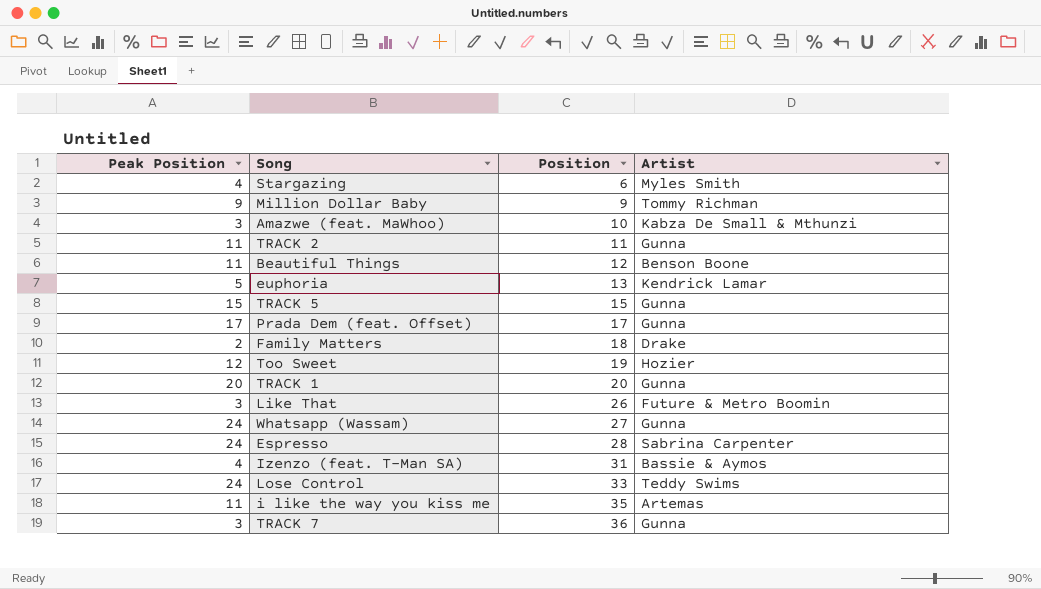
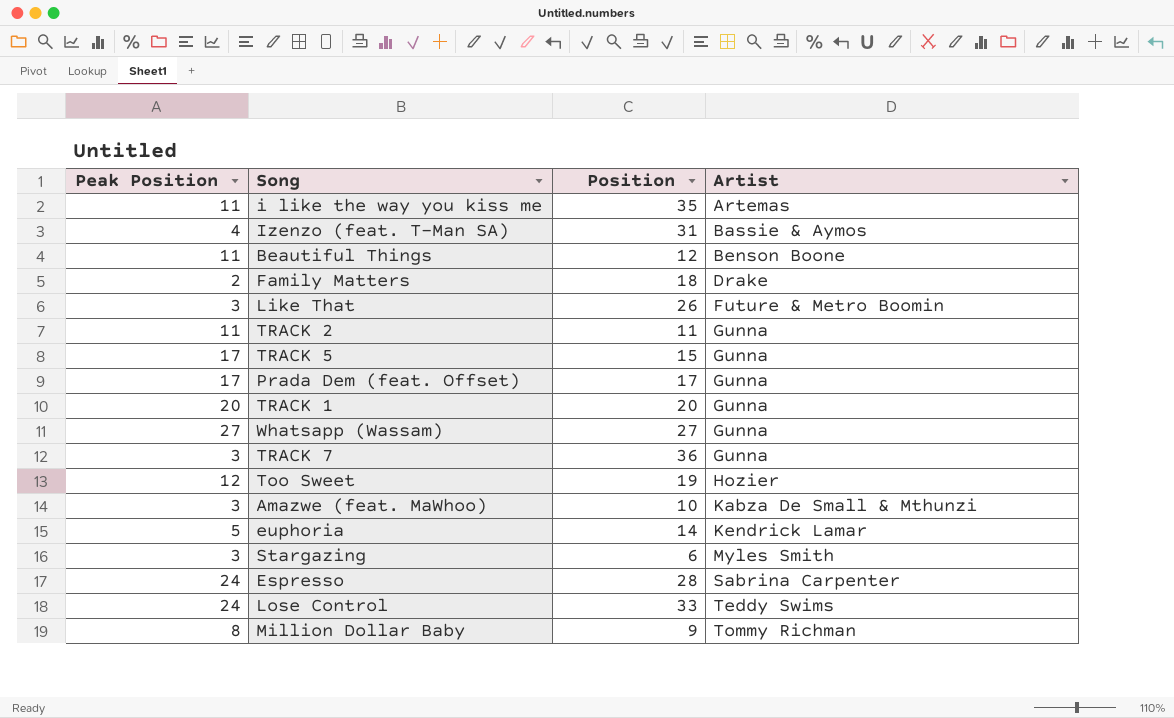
row order: Position ascending -> Artist ascending
TRACK 5 | Peak Position: 15 -> 17
Whatsapp (Wassam) | Peak Position: 24 -> 27
euphoria | Position: 13 -> 14
Stargazing | Peak Position: 4 -> 3
Million Dollar Baby | Peak Position: 9 -> 8

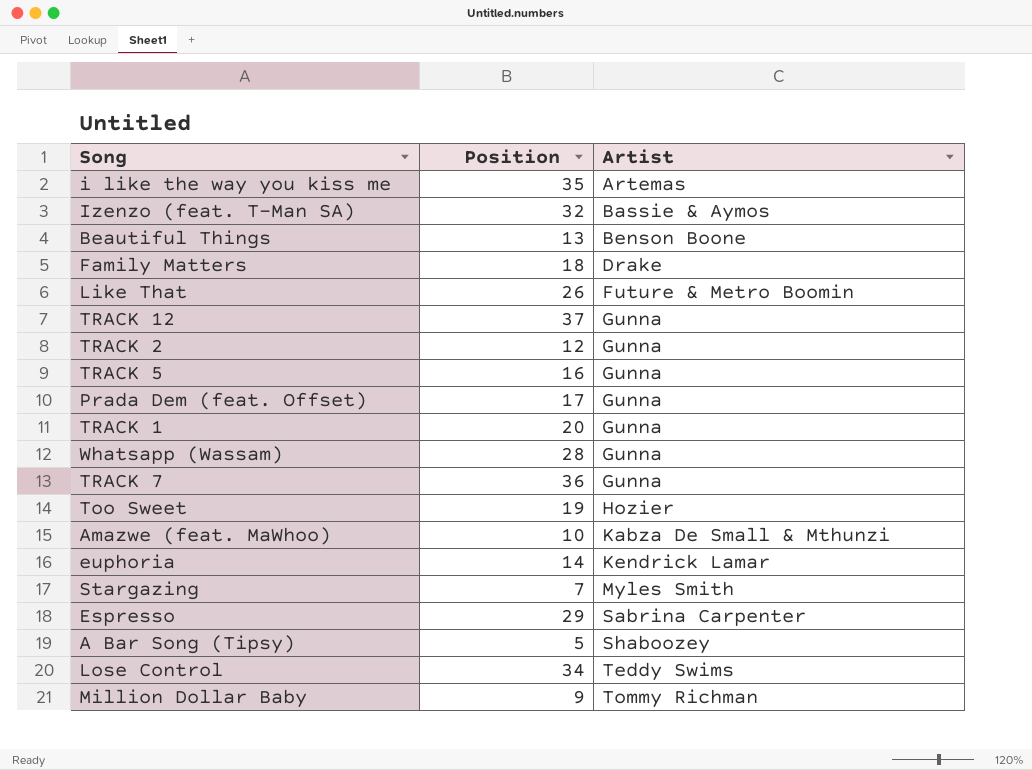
column Peak Position | position: 1 -> none
Izenzo (feat. T-Man SA) | Position: 31 -> 32
Beautiful Things | Position: 12 -> 13
row TRACK 12: none -> 37 | Gunna
TRACK 2 | Position: 11 -> 12
TRACK 5 | Position: 15 -> 16
Whatsapp (Wassam) | Position: 27 -> 28
Stargazing | Position: 6 -> 7
Espresso | Position: 28 -> 29
row A Bar Song (Tipsy): none -> 5 | Shaboozey
Lose Control | Position: 33 -> 34

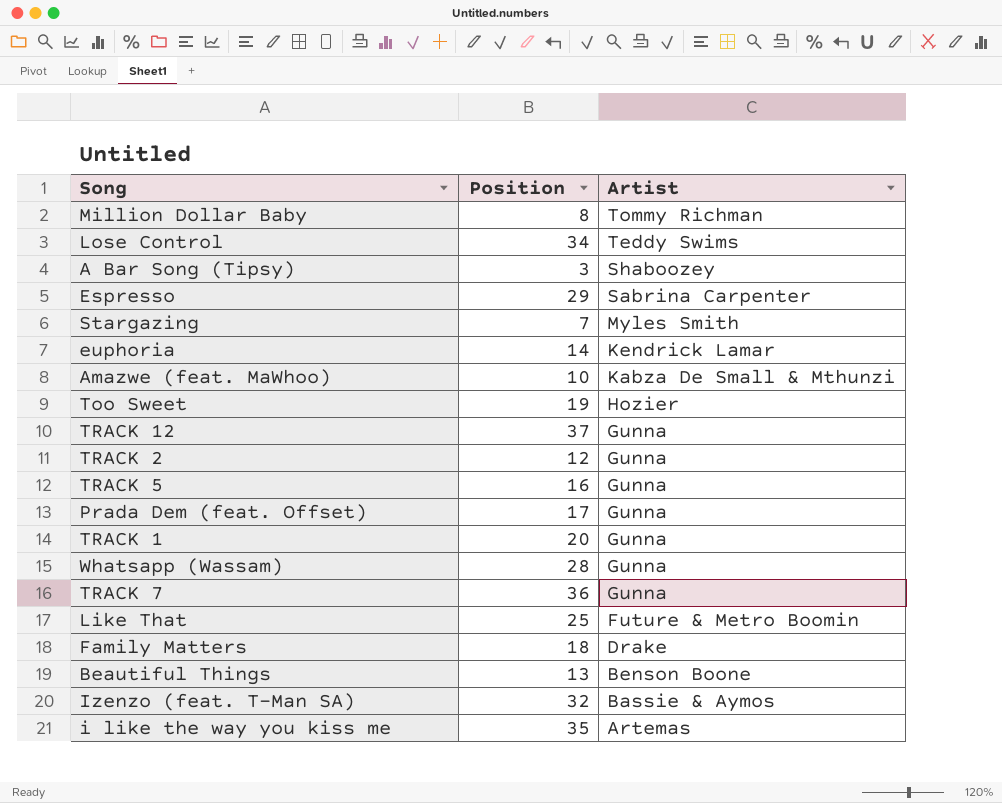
row order: Artist ascending -> Artist descending
Million Dollar Baby | Position: 9 -> 8
A Bar Song (Tipsy) | Position: 5 -> 3
Like That | Position: 26 -> 25

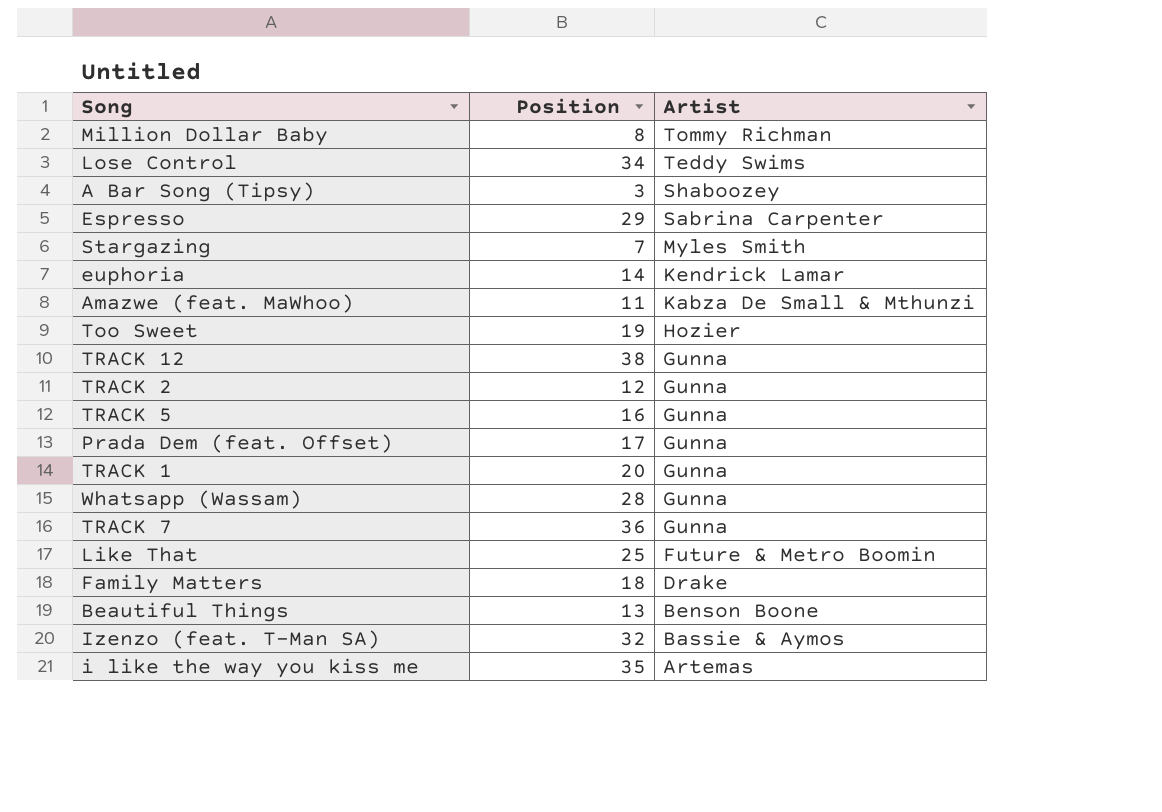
Amazwe (feat. MaWhoo) | Position: 10 -> 11
TRACK 12 | Position: 37 -> 38

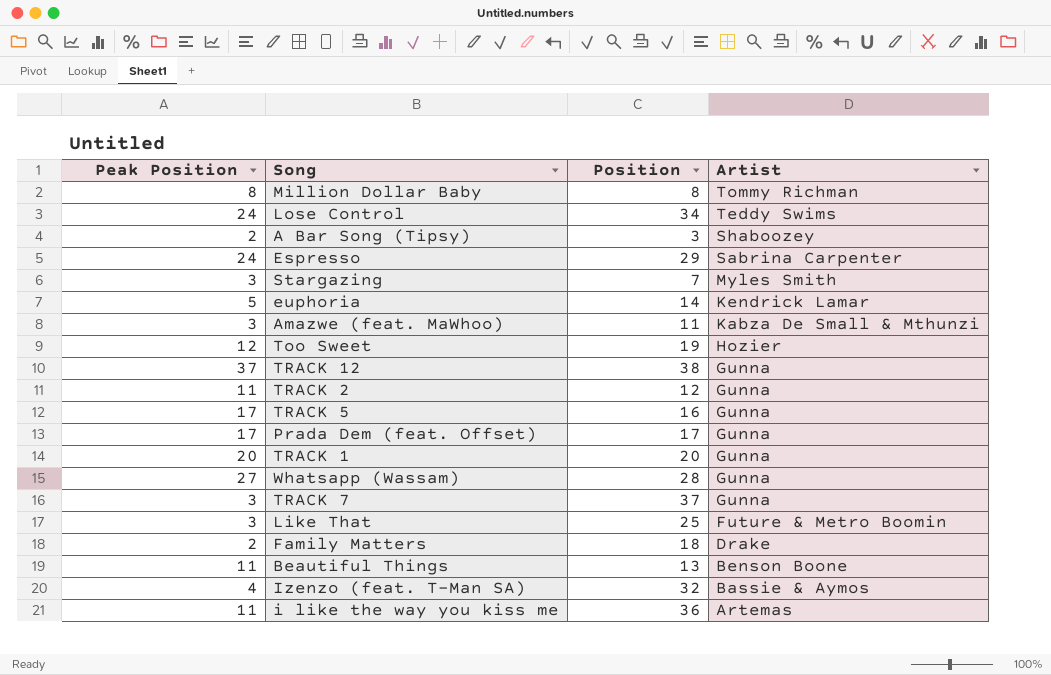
column Peak Position | position: none -> 1
TRACK 7 | Position: 36 -> 37
i like the way you kiss me | Position: 35 -> 36

